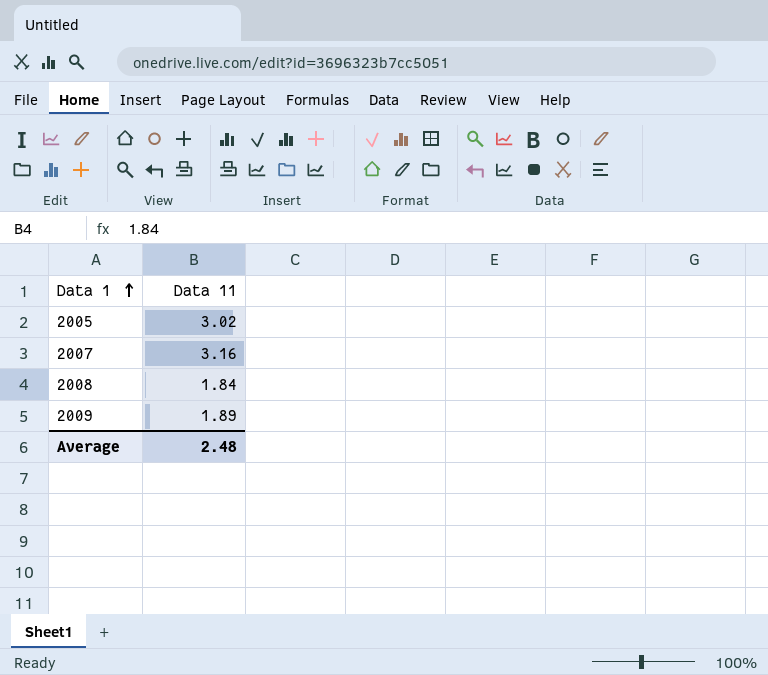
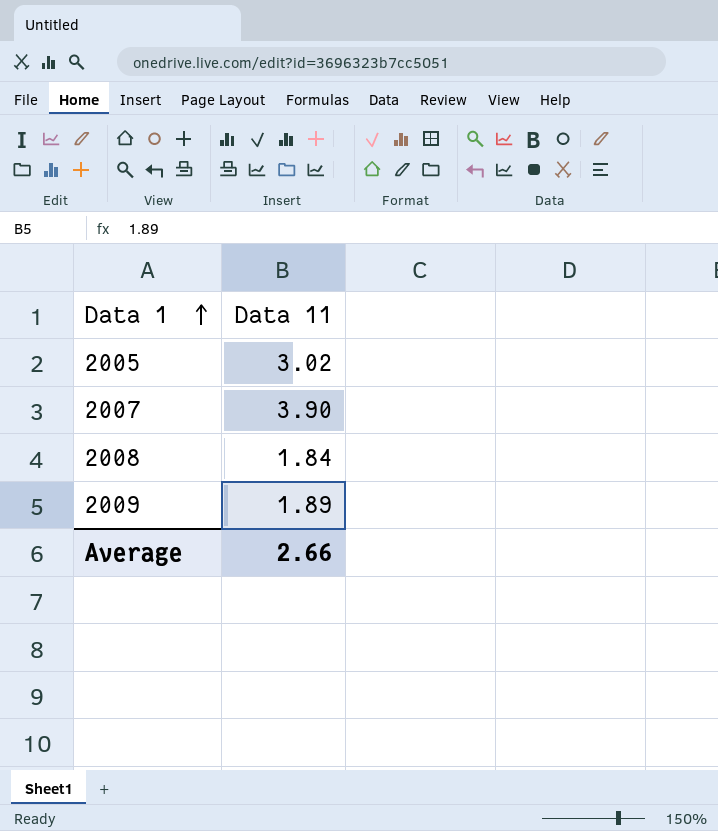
2007 | Data 11: 3.16 -> 3.90
Average | Data 11: 2.48 -> 2.66

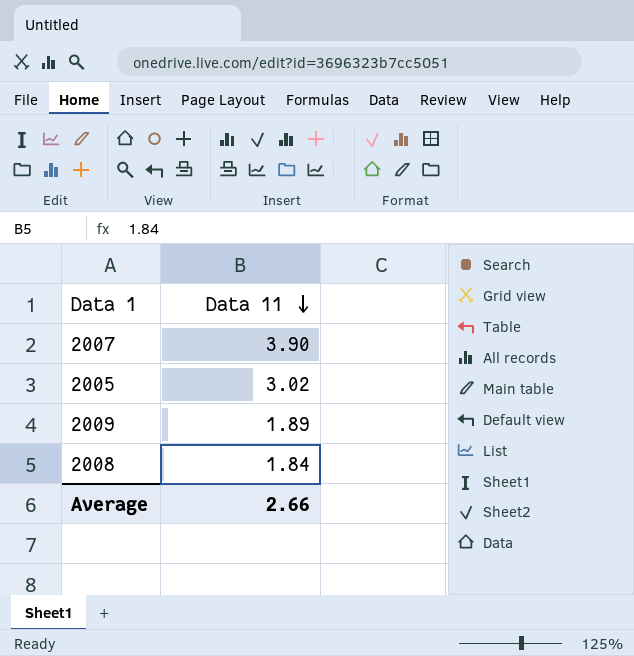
row order: Data 1 ascending -> Data 11 descending

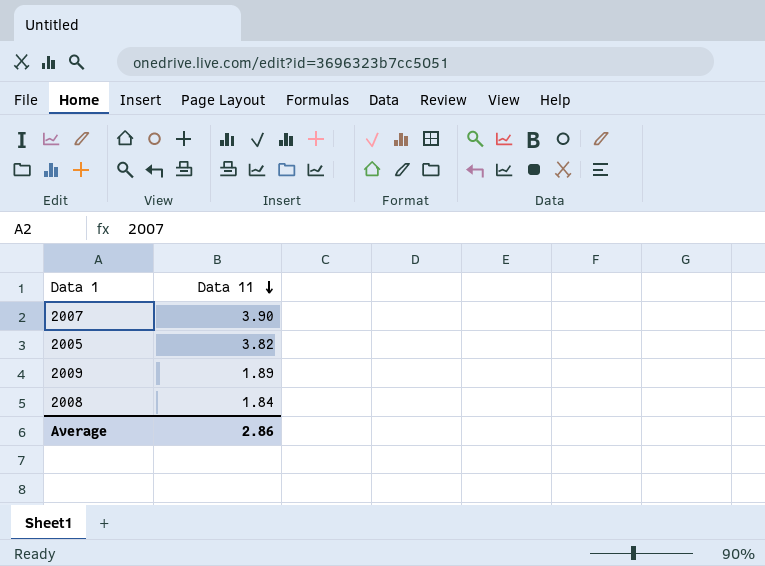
2005 | Data 11: 3.02 -> 3.82
Average | Data 11: 2.66 -> 2.86

